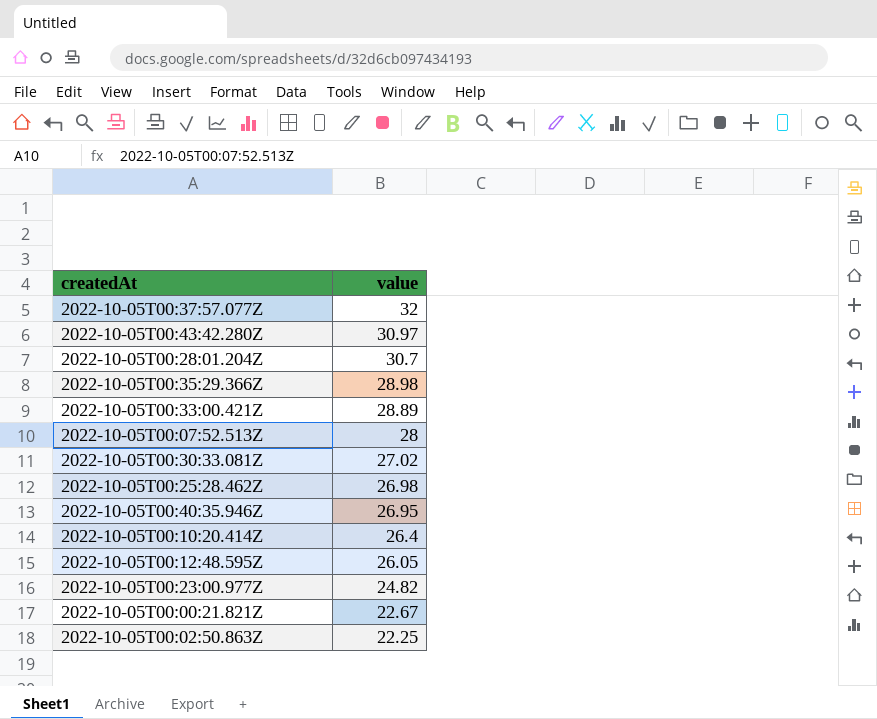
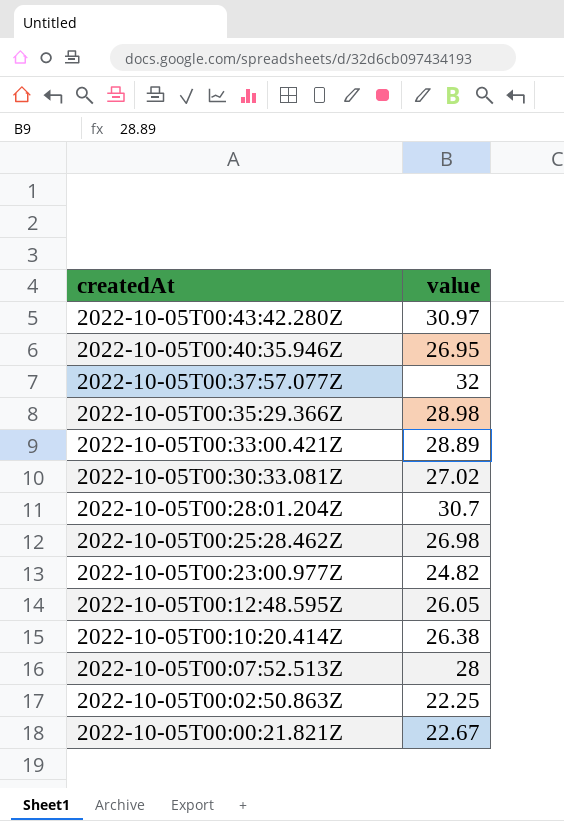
row order: value descending -> createdAt descending
2022-10-05T00:10:20.414Z | value: 26.4 -> 26.38

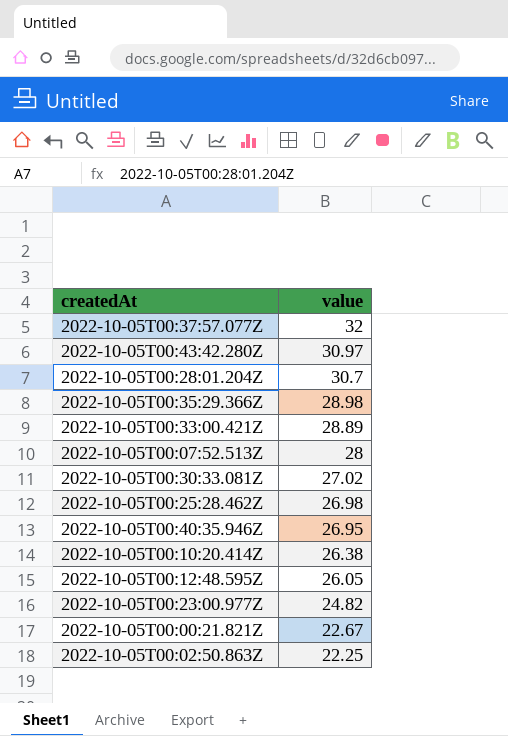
row order: createdAt descending -> value descending

